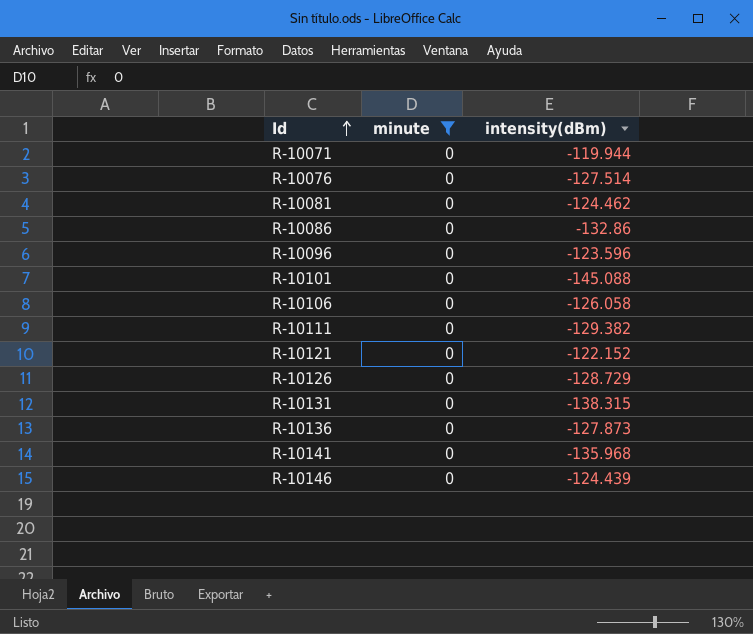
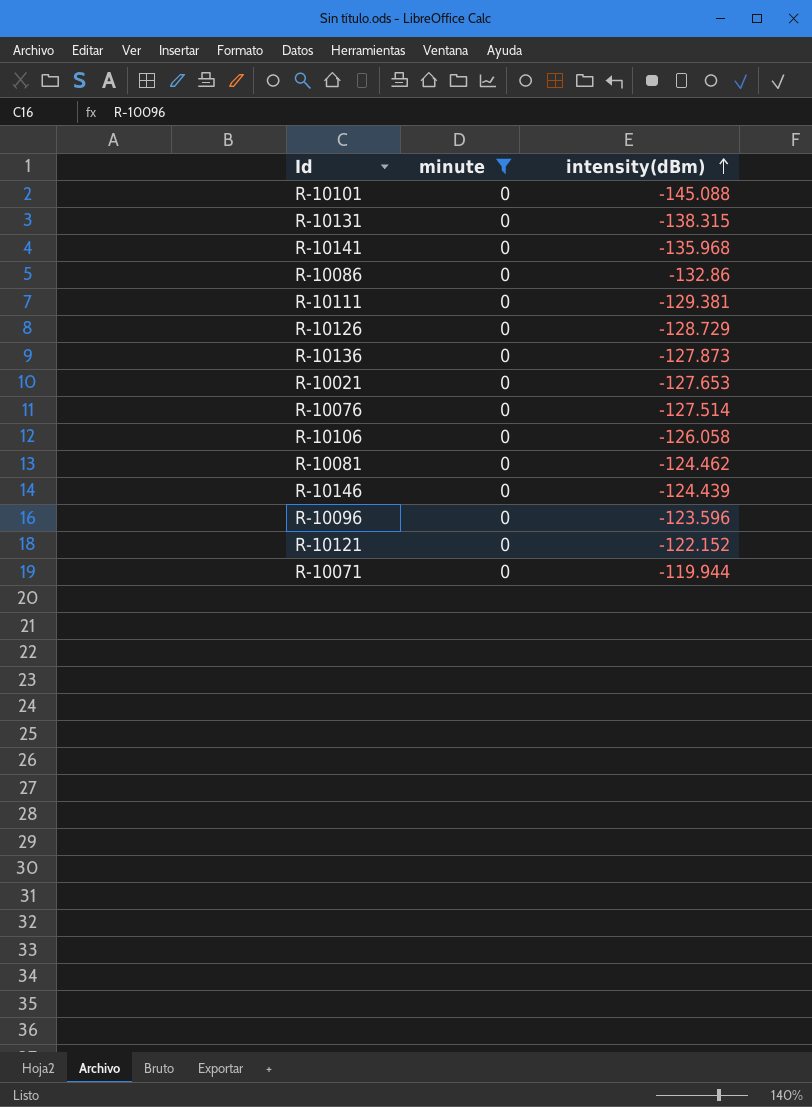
row order: Id ascending -> intensity(dBm) ascending
R-10111 | intensity(dBm): -129.382 -> -129.381
row R-10021: none -> 0 | -127.653

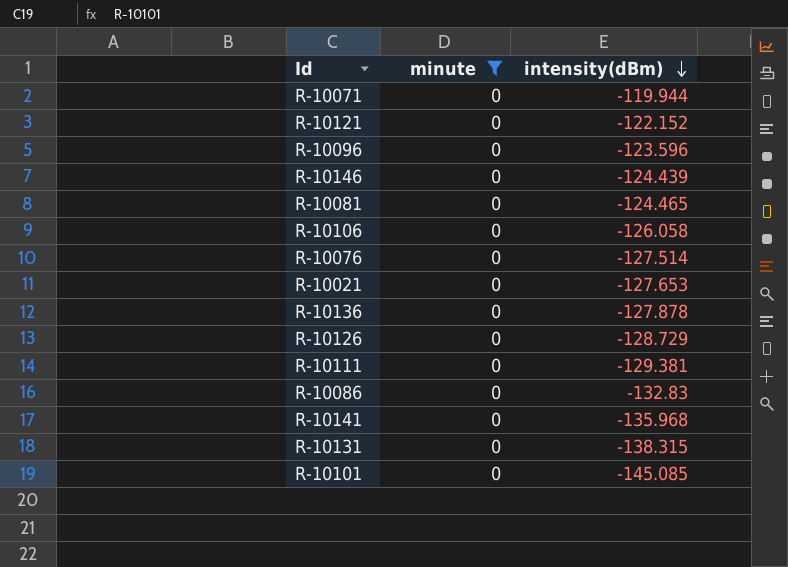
row order: intensity(dBm) ascending -> intensity(dBm) descending
R-10081 | intensity(dBm): -124.462 -> -124.465
R-10136 | intensity(dBm): -127.873 -> -127.878
R-10086 | intensity(dBm): -132.86 -> -132.83
R-10101 | intensity(dBm): -145.088 -> -145.085

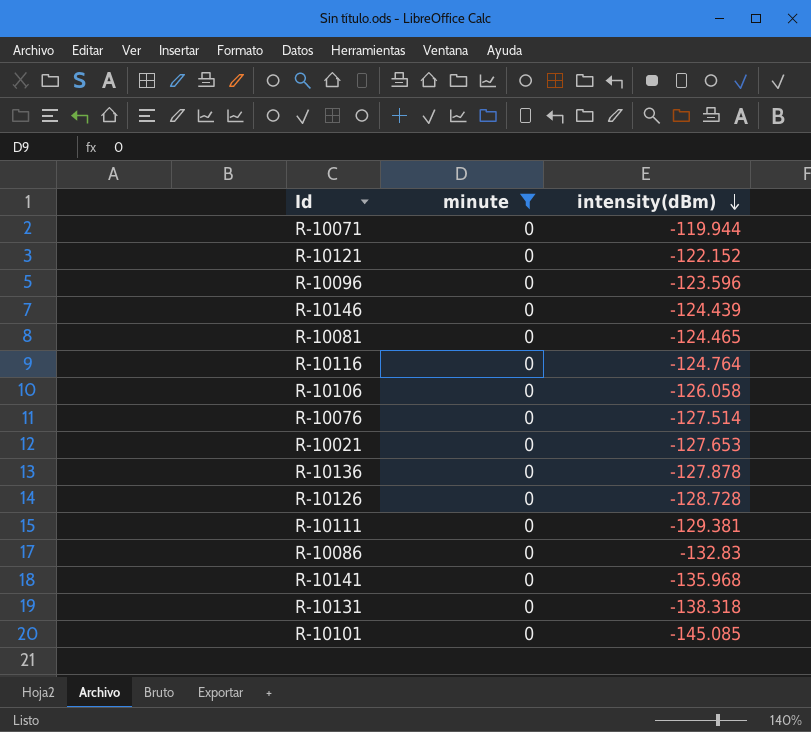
row R-10116: none -> 0 | -124.764
R-10126 | intensity(dBm): -128.729 -> -128.728
R-10131 | intensity(dBm): -138.315 -> -138.318

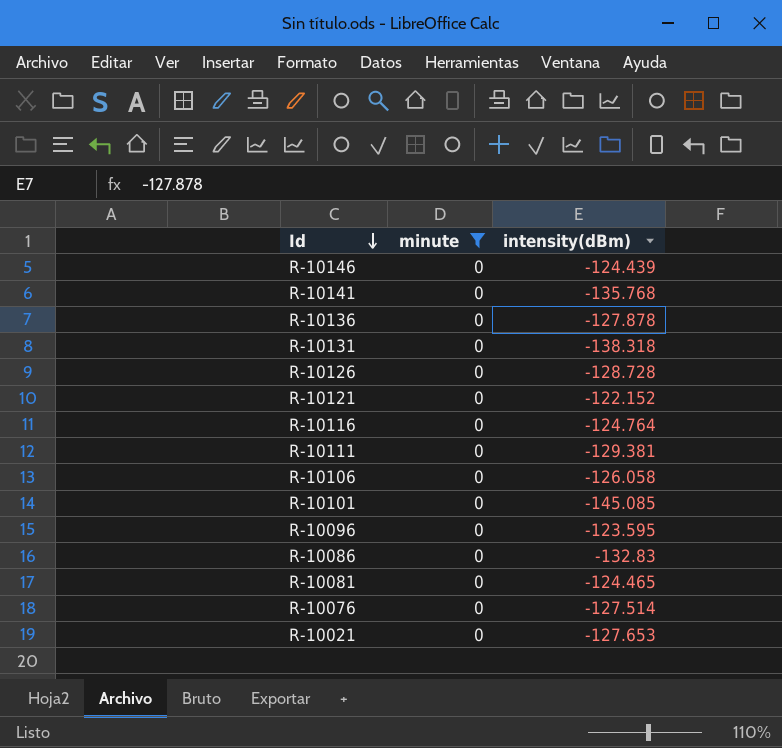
row order: intensity(dBm) descending -> Id descending
row R-10071: 0 | -119.944 -> none
R-10141 | intensity(dBm): -135.968 -> -135.768
R-10096 | intensity(dBm): -123.596 -> -123.595

